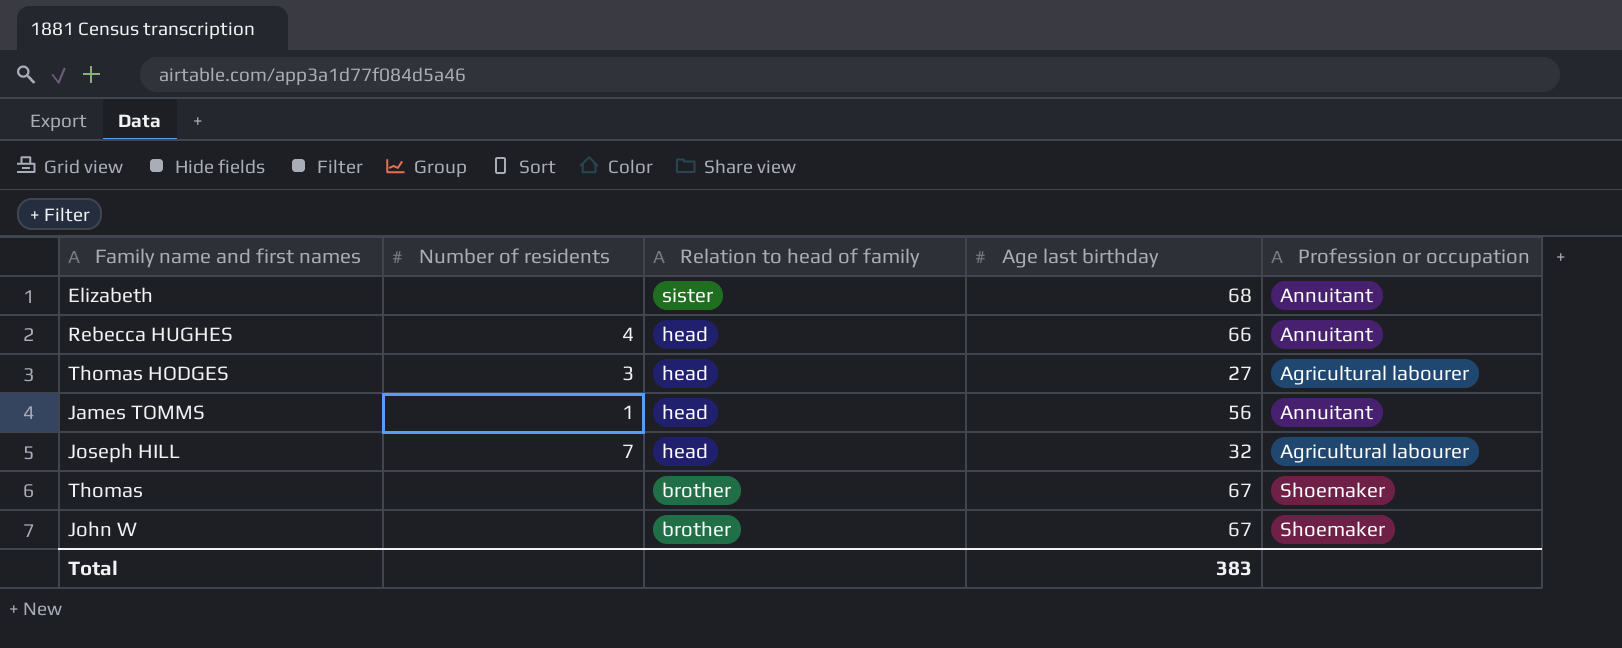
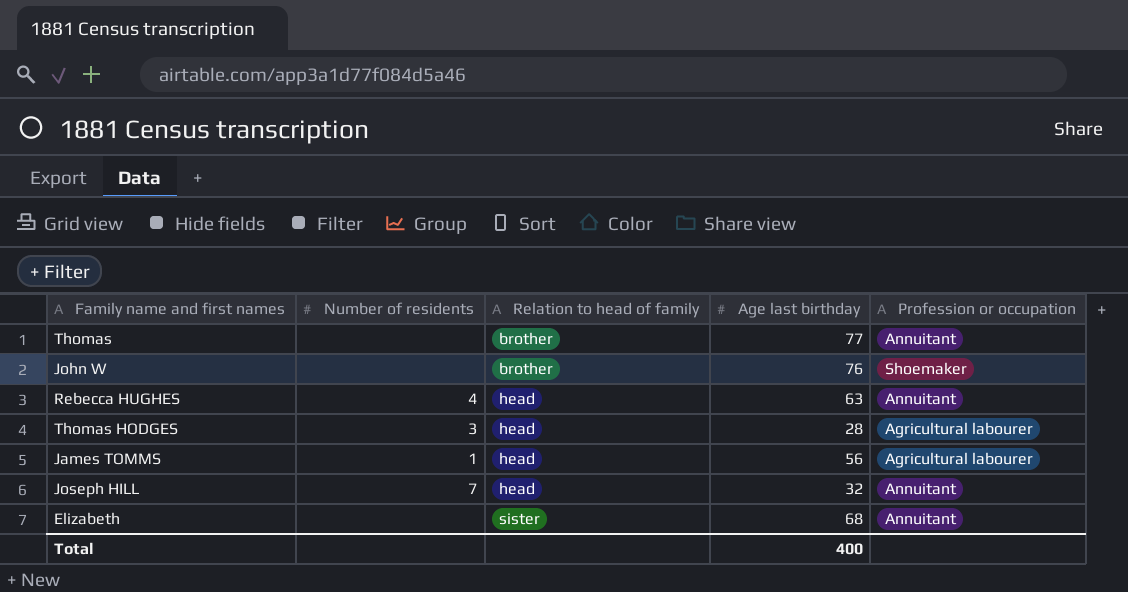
row order: Relation to head of family descending -> Relation to head of family ascending
Thomas | Age last birthday: 67 -> 77
Thomas | Profession or occupation: Shoemaker -> Annuitant
John W | Age last birthday: 67 -> 76
Rebecca HUGHES | Age last birthday: 66 -> 63
Thomas HODGES | Age last birthday: 27 -> 28
James TOMMS | Profession or occupation: Annuitant -> Agricultural labourer
Joseph HILL | Profession or occupation: Agricultural labourer -> Annuitant
Total | Age last birthday: 383 -> 400

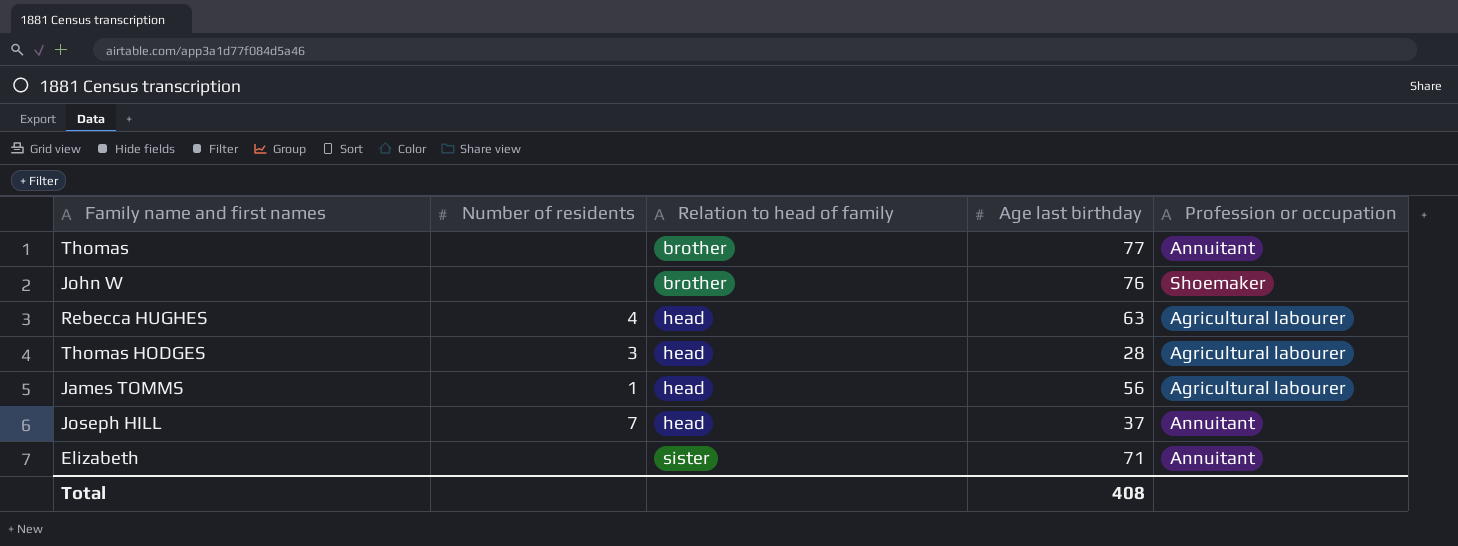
Rebecca HUGHES | Profession or occupation: Annuitant -> Agricultural labourer
Joseph HILL | Age last birthday: 32 -> 37
Elizabeth | Age last birthday: 68 -> 71
Total | Age last birthday: 400 -> 408

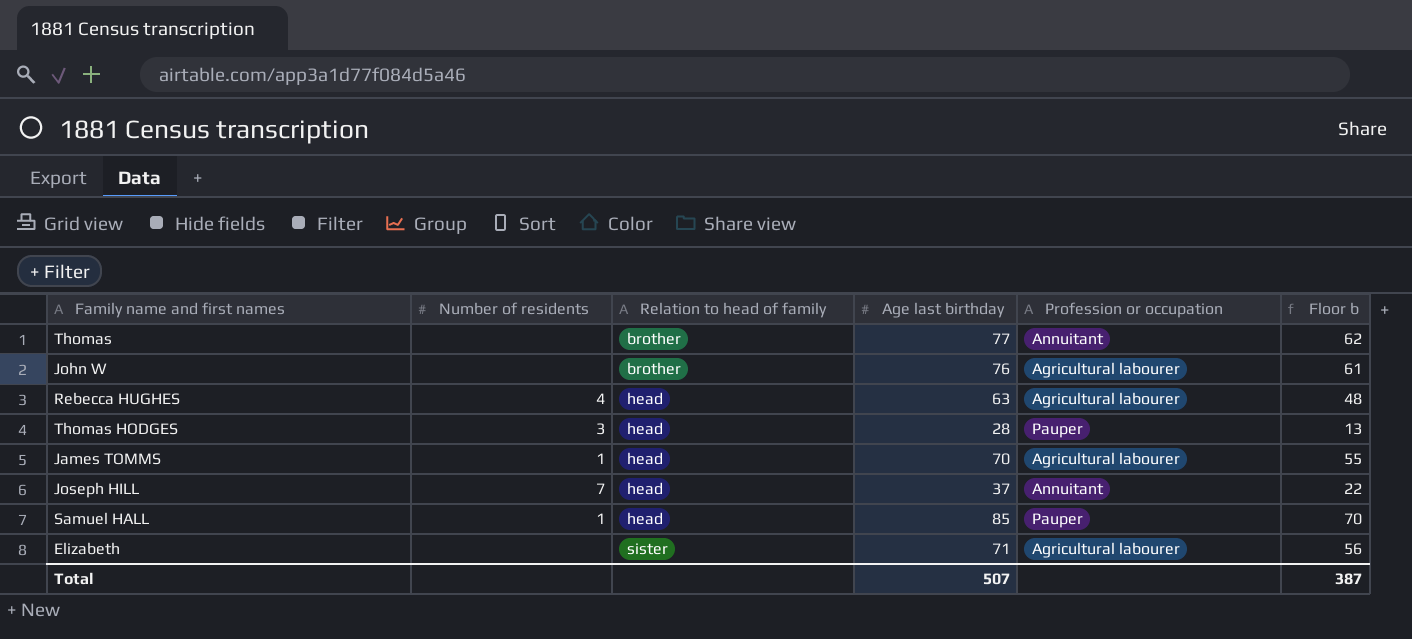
column Floor b | formula: none -> [Age last birthday] - 15
John W | Profession or occupation: Shoemaker -> Agricultural labourer
Thomas HODGES | Profession or occupation: Agricultural labourer -> Pauper
James TOMMS | Age last birthday: 56 -> 70
row Samuel HALL: none -> 1 | head | 85 | Pauper | 70
Elizabeth | Profession or occupation: Annuitant -> Agricultural labourer
Total | Age last birthday: 408 -> 507

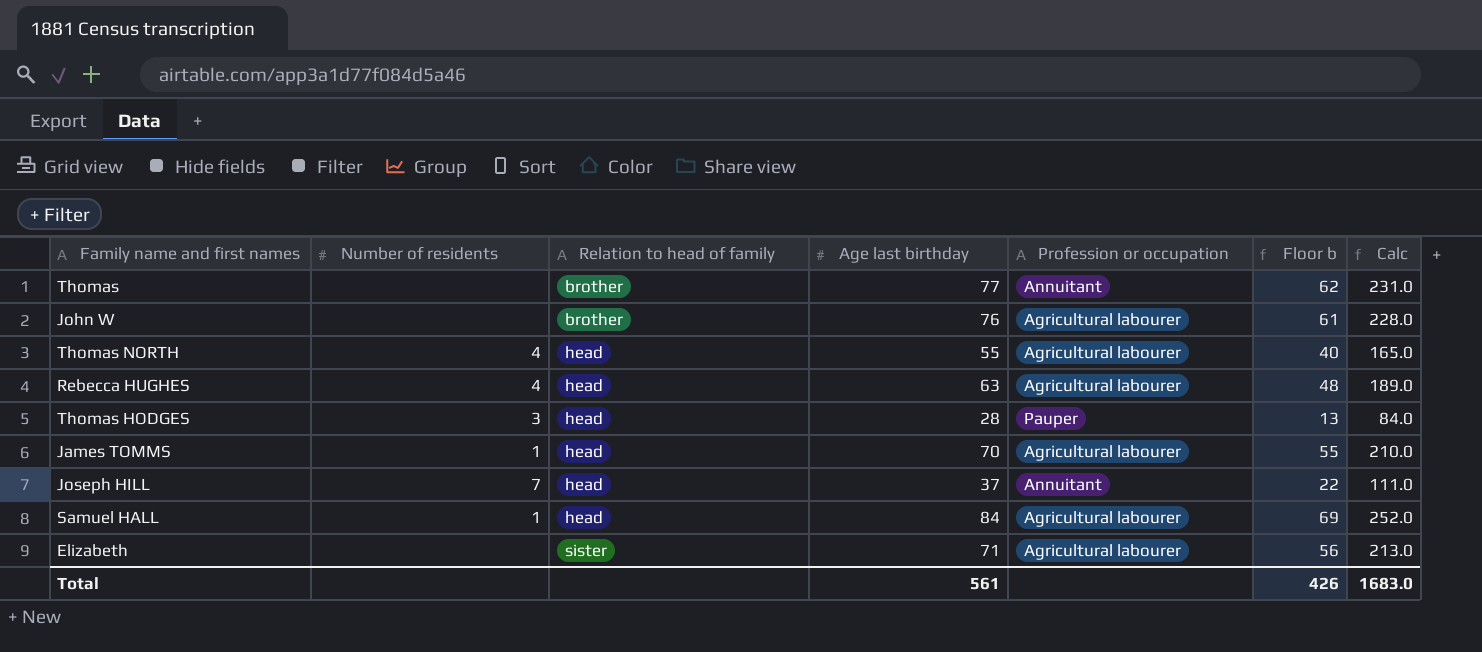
column Calc | formula: none -> [Age last birthday] * 3
row Thomas NORTH: none -> 4 | head | 55 | Agricultural labourer | 40 | 165.0
Samuel HALL | Age last birthday: 85 -> 84
Samuel HALL | Profession or occupation: Pauper -> Agricultural labourer
Samuel HALL | Floor b: 70 -> 69
Total | Age last birthday: 507 -> 561
Total | Floor b: 387 -> 426

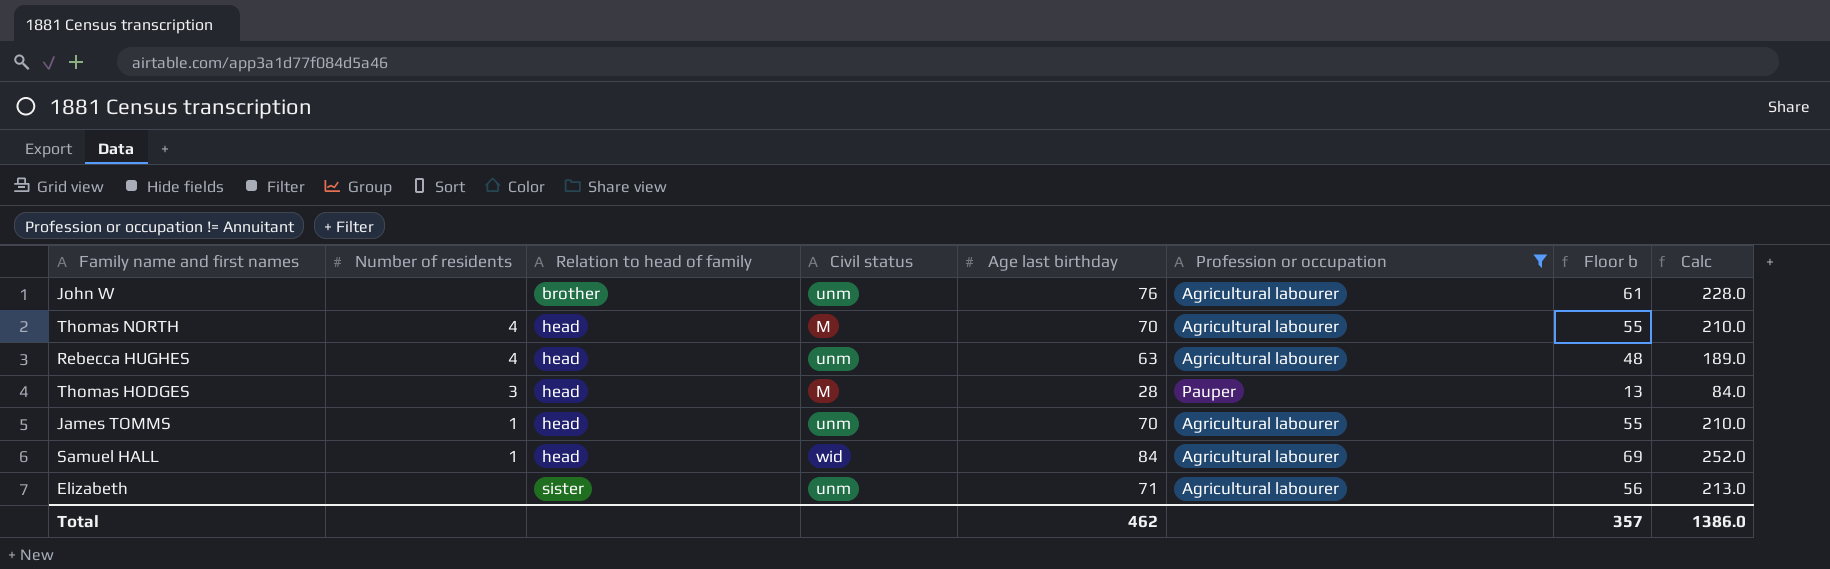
filter: none -> Profession or occupation != Annuitant
column Civil status | position: none -> 4
Thomas NORTH | Age last birthday: 55 -> 70
Thomas NORTH | Floor b: 40 -> 55
Thomas NORTH | Calc: 165.0 -> 210.0
Total | Age last birthday: 561 -> 462
Total | Floor b: 426 -> 357
Total | Calc: 1683.0 -> 1386.0

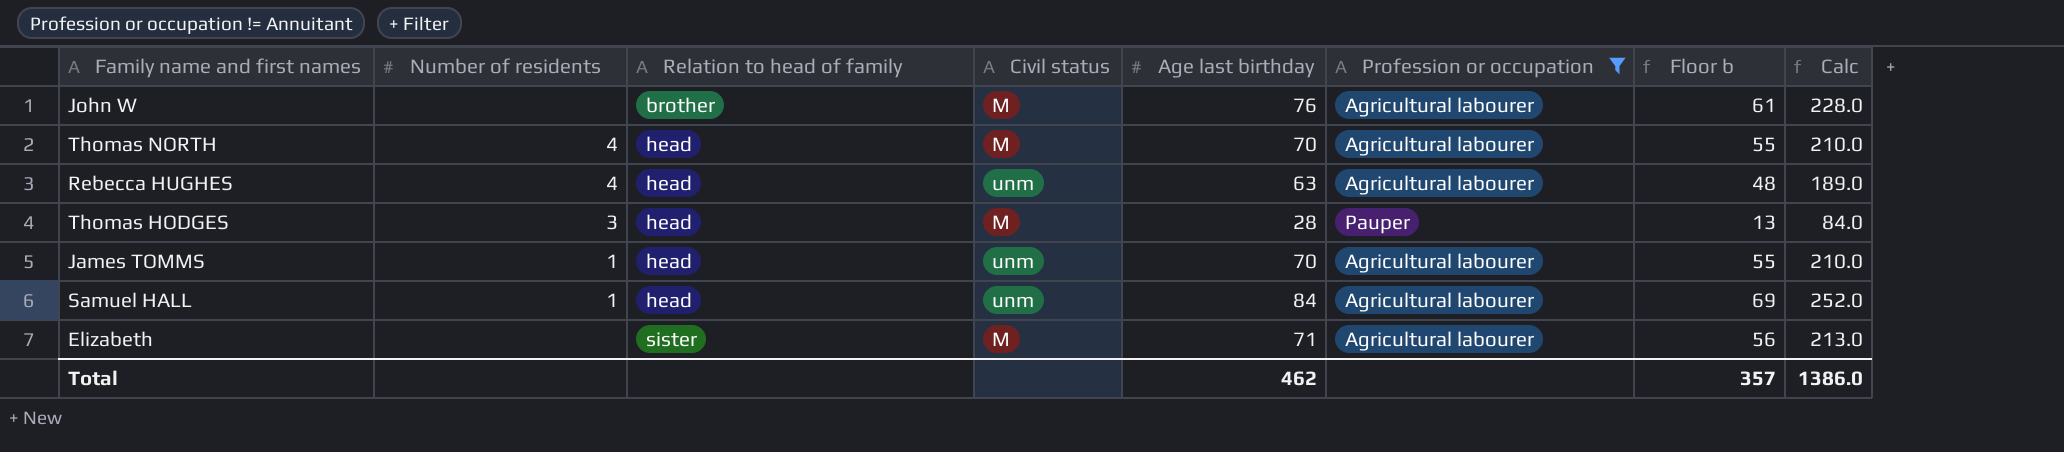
John W | Civil status: unm -> M
Samuel HALL | Civil status: wid -> unm
Elizabeth | Civil status: unm -> M

